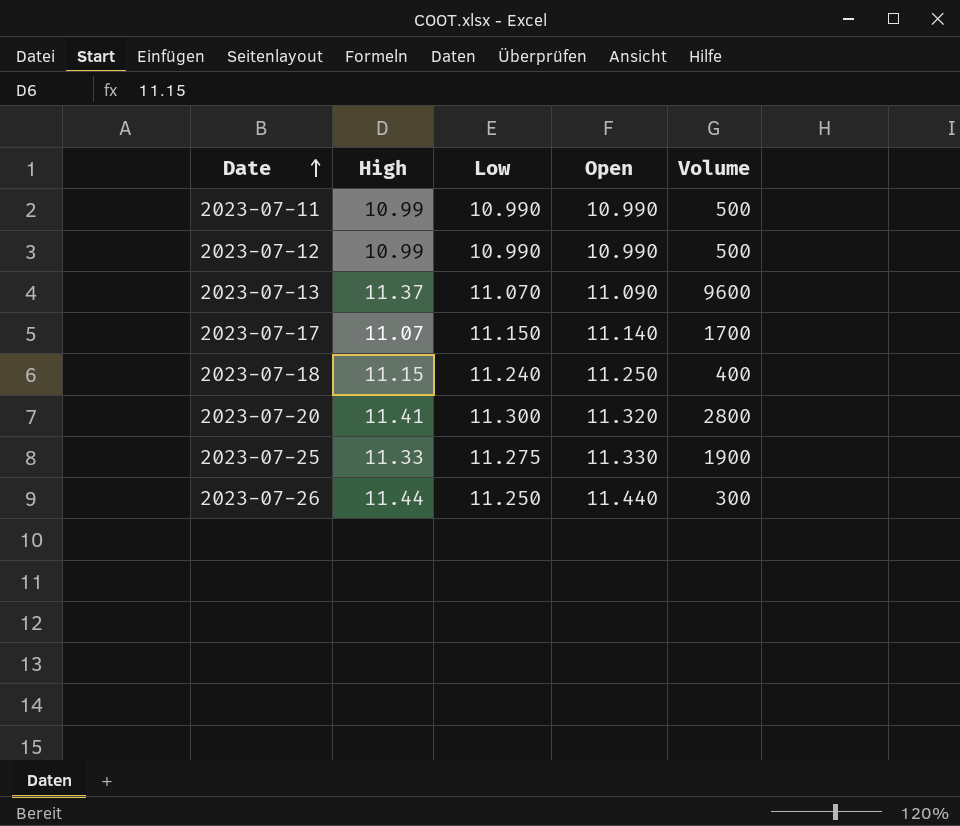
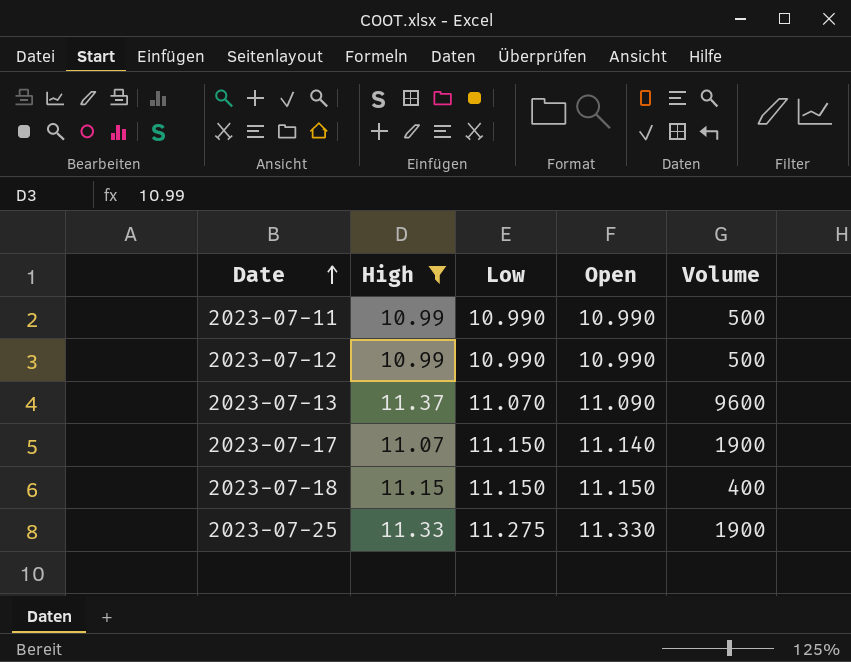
filter: none -> High <= 11.37
2023-07-17 | Volume: 1700 -> 1900
2023-07-18 | Low: 11.240 -> 11.150
2023-07-18 | Open: 11.250 -> 11.150

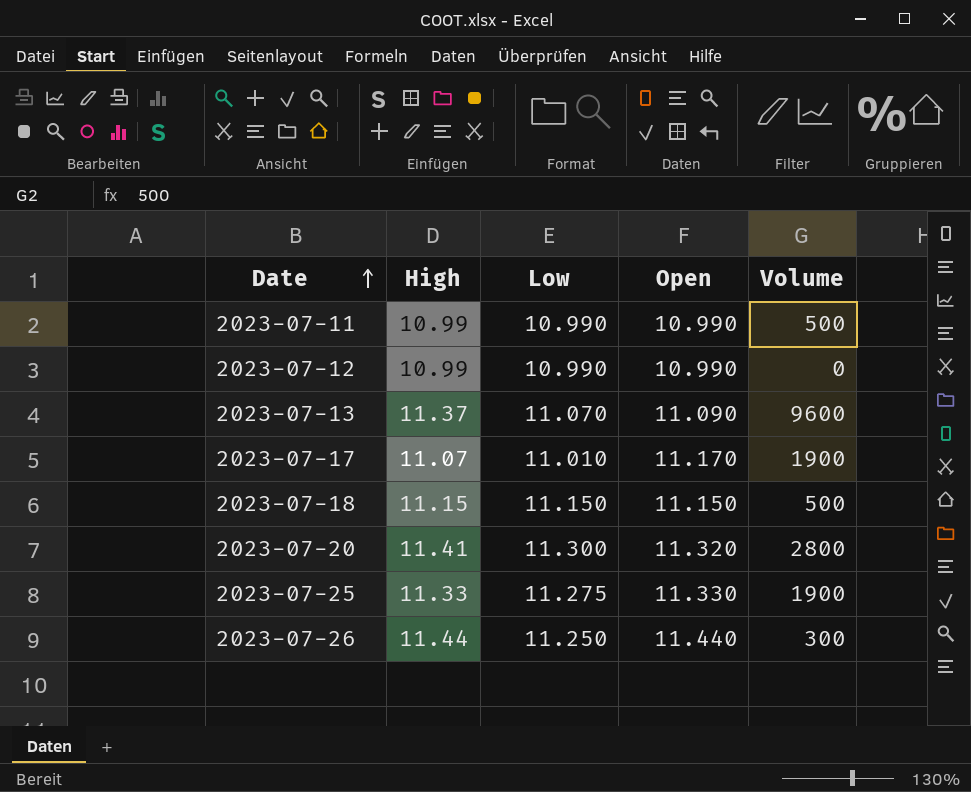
filter: High <= 11.37 -> none
2023-07-12 | Volume: 500 -> 0
2023-07-17 | Low: 11.150 -> 11.010
2023-07-17 | Open: 11.140 -> 11.170
2023-07-18 | Volume: 400 -> 500

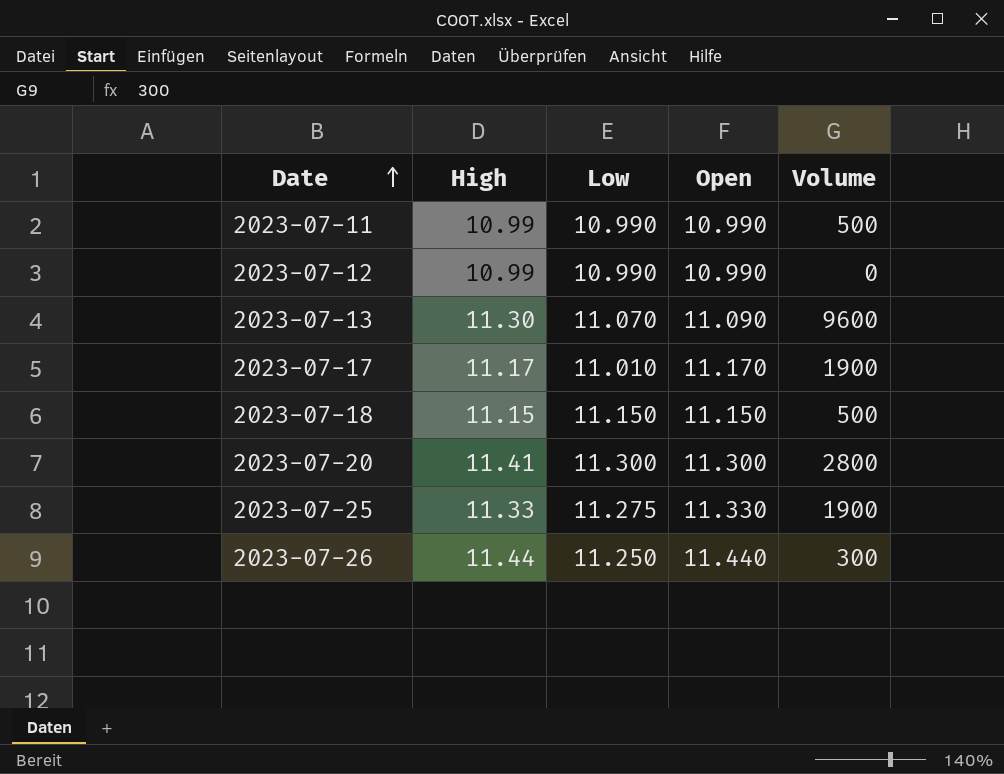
2023-07-13 | High: 11.37 -> 11.30
2023-07-17 | High: 11.07 -> 11.17
2023-07-20 | Open: 11.320 -> 11.300

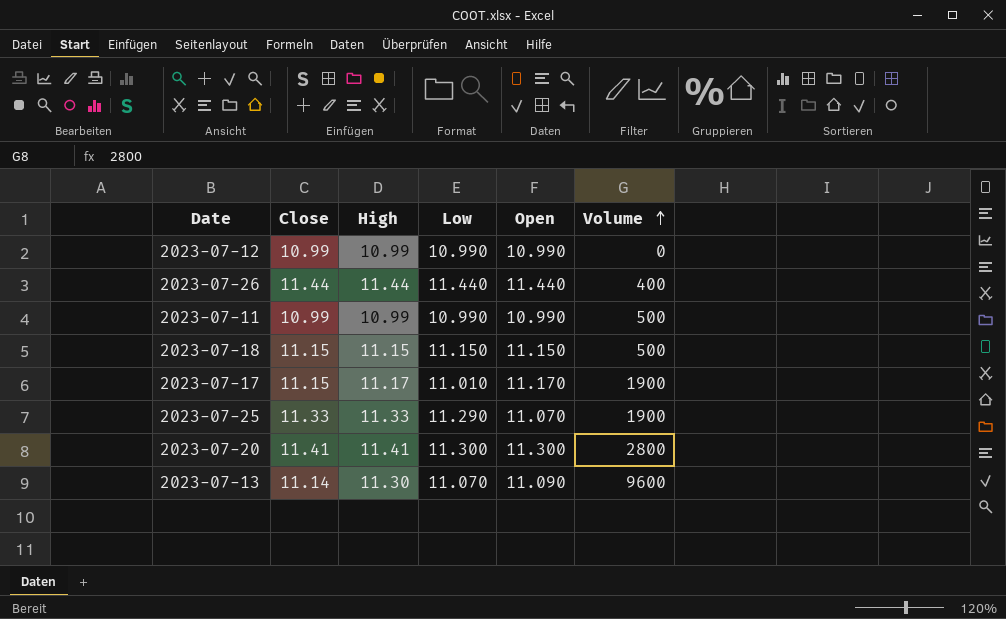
row order: Date ascending -> Volume ascending
column Close | position: none -> 2
2023-07-26 | Low: 11.250 -> 11.440
2023-07-26 | Volume: 300 -> 400
2023-07-25 | Low: 11.275 -> 11.290
2023-07-25 | Open: 11.330 -> 11.070

